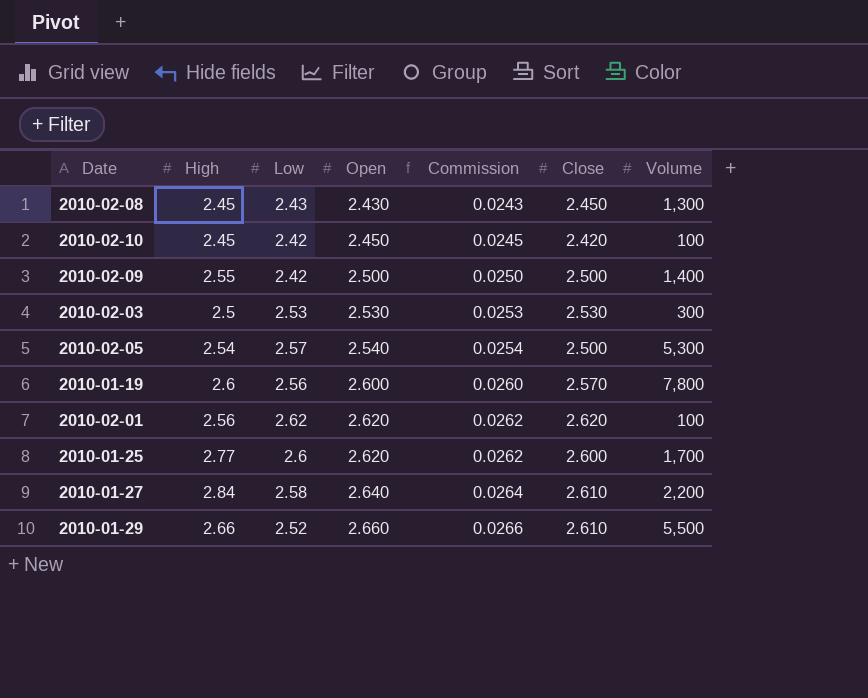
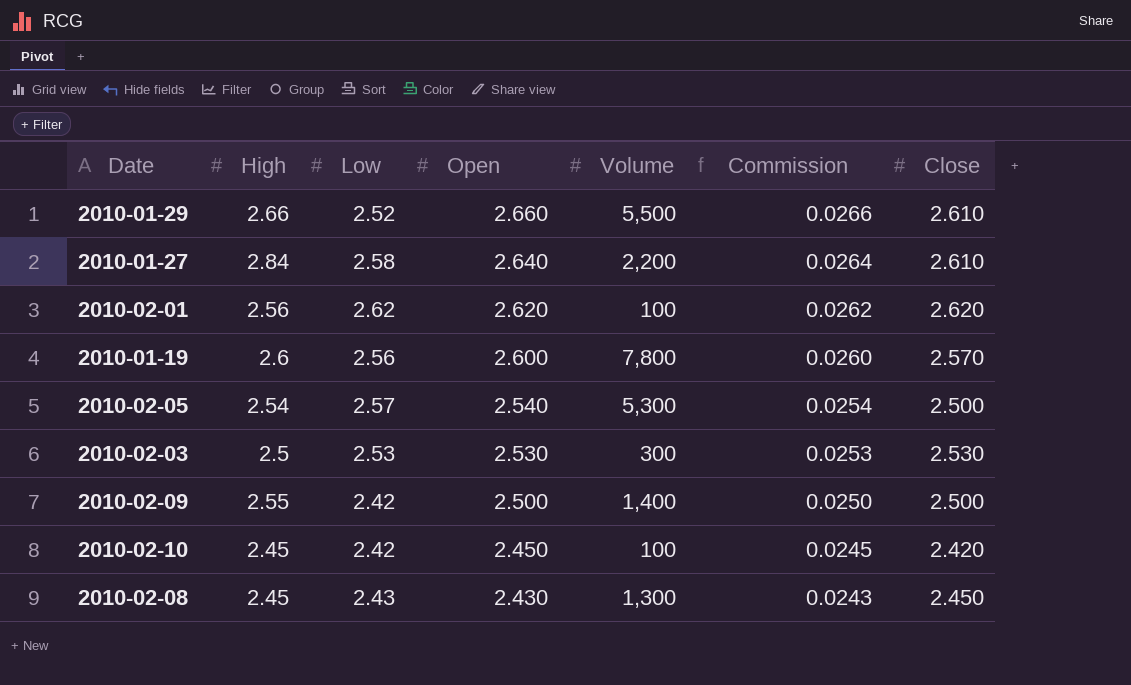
row order: Open ascending -> Open descending
column Volume | position: 7 -> 5
row 2010-01-25: 2.77 | 2.6 | 2.620 | 0.0262 | 2.600 | 1,700 -> none

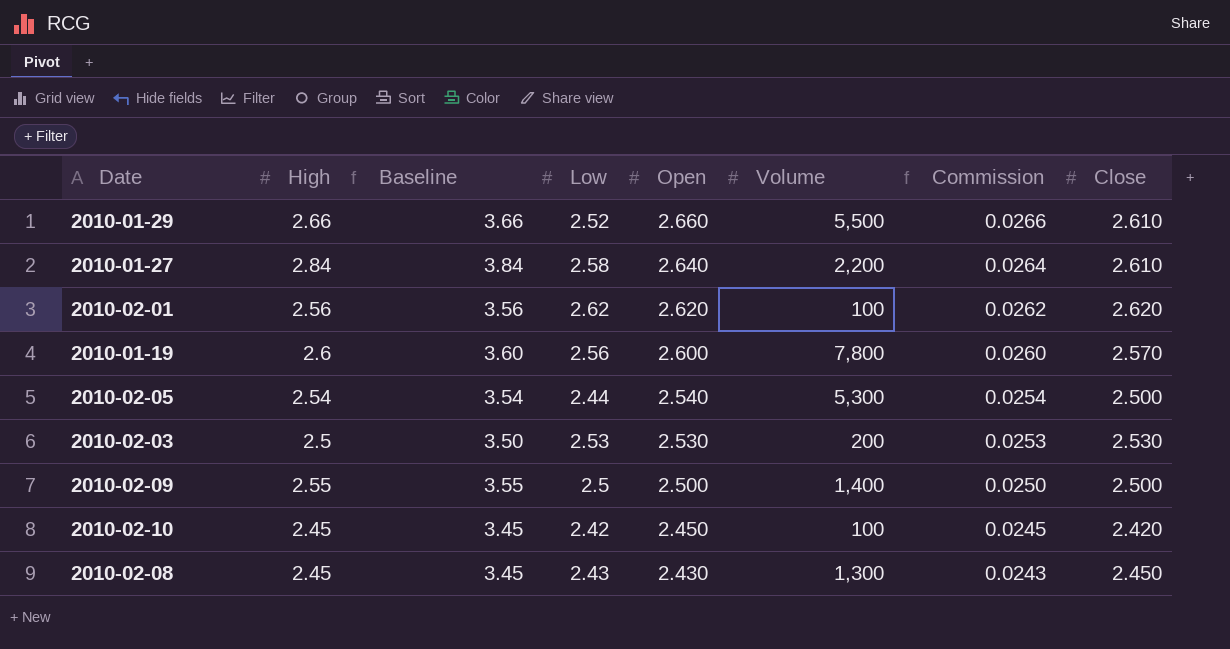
column Baseline | formula: none -> [High] + 1
2010-02-05 | Low: 2.57 -> 2.44
2010-02-03 | Volume: 300 -> 200
2010-02-09 | Low: 2.42 -> 2.5

